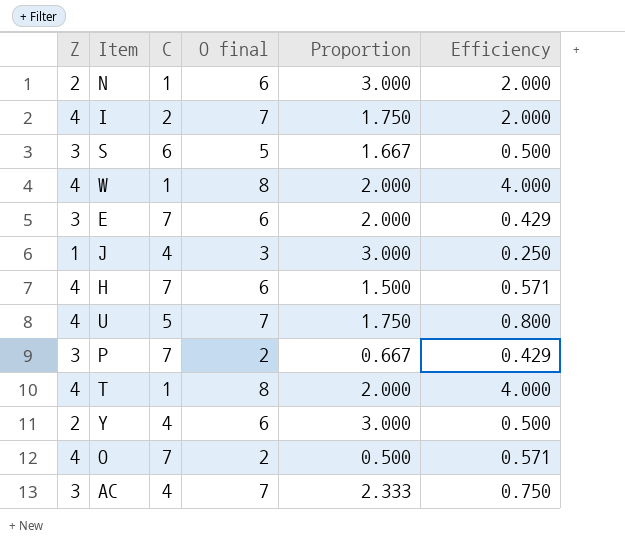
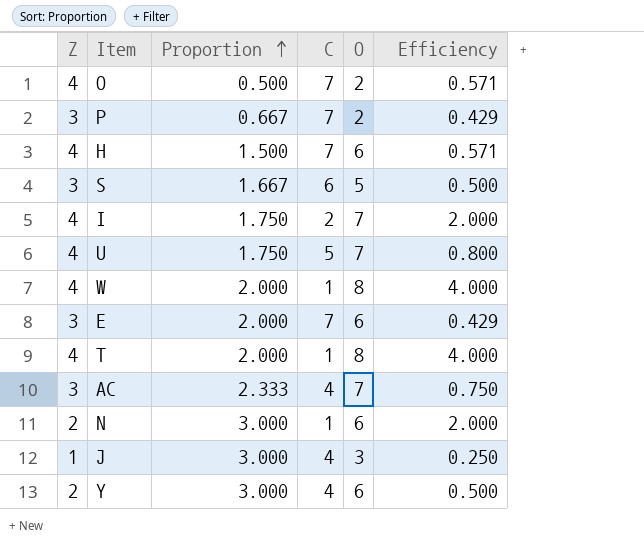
row order: none -> Proportion ascending
column Proportion | position: 5 -> 3
column name: O final -> O

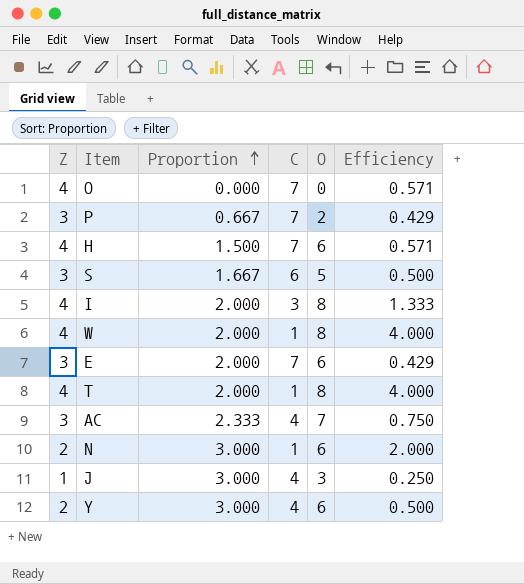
row U: 4 | 1.750 | 5 | 7 | 0.800 -> none
O | Proportion: 0.500 -> 0.000
O | O: 2 -> 0
I | Proportion: 1.750 -> 2.000
I | C: 2 -> 3
I | O: 7 -> 8
I | Efficiency: 2.000 -> 1.333

